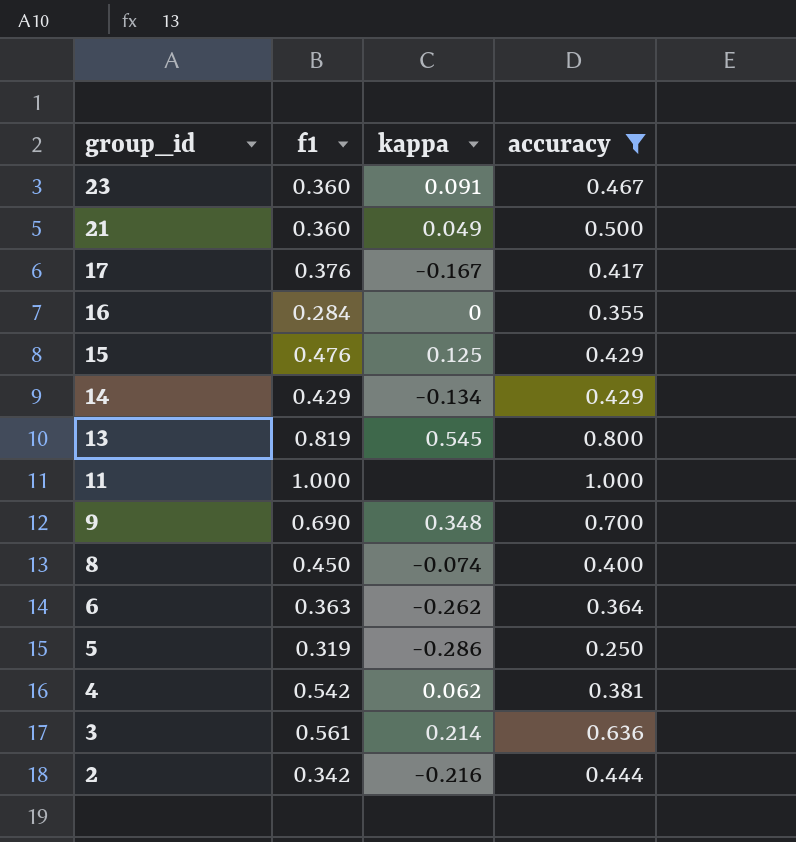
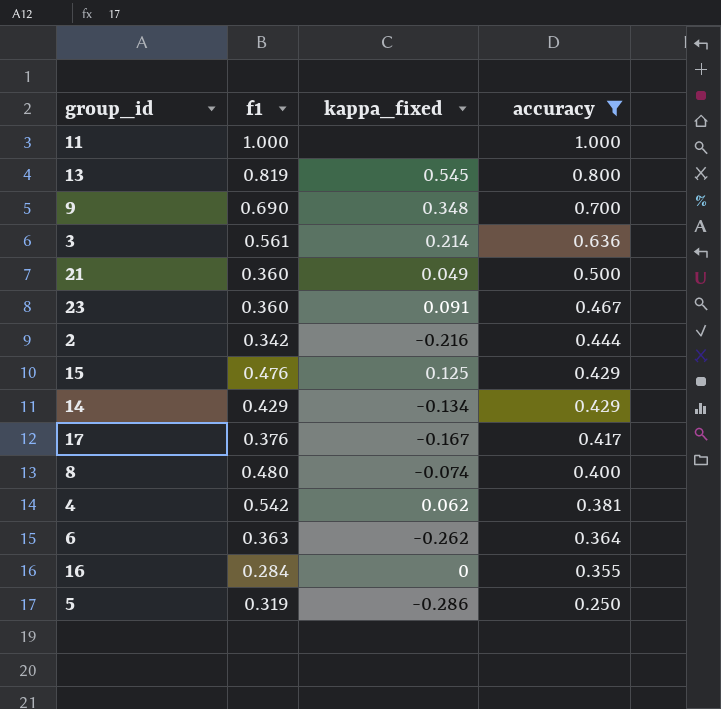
row order: group_id descending -> accuracy descending
column name: kappa -> kappa_fixed
8 | f1: 0.450 -> 0.480

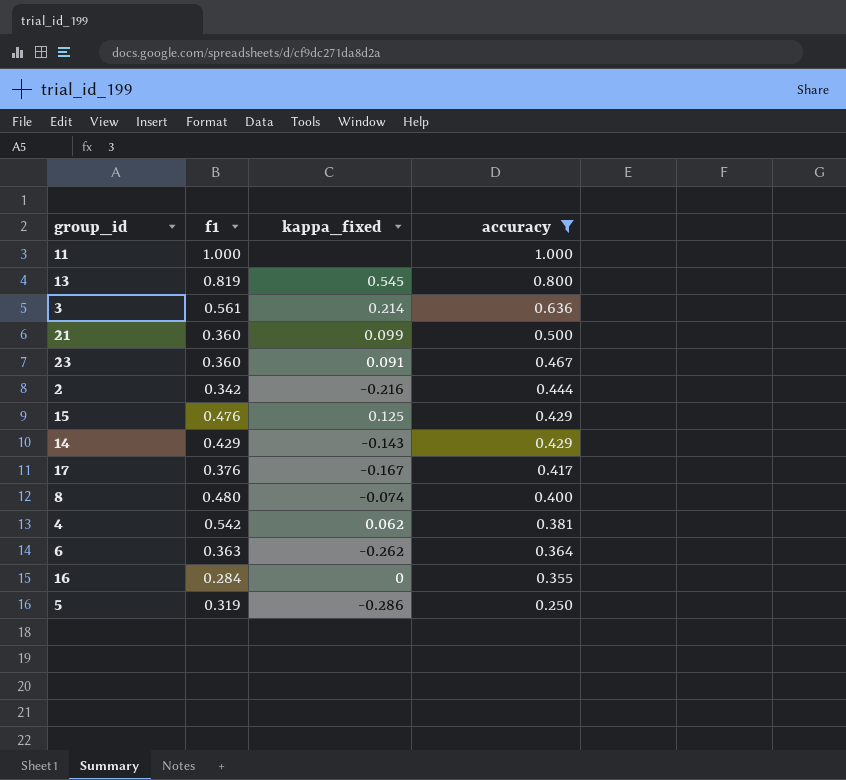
row 9: 0.690 | 0.348 | 0.700 -> none
21 | kappa_fixed: 0.049 -> 0.099
14 | kappa_fixed: -0.134 -> -0.143

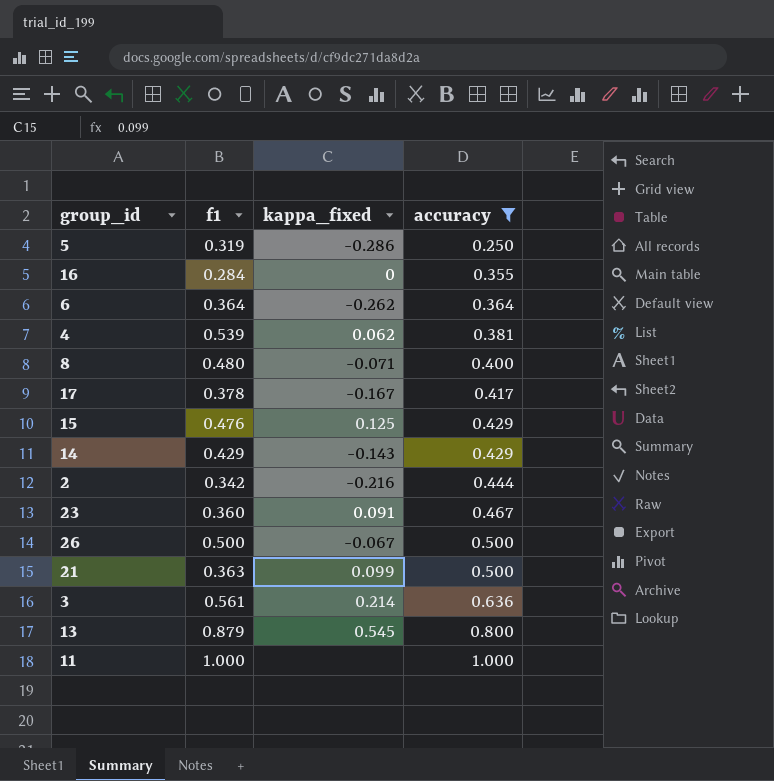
row order: accuracy descending -> accuracy ascending
6 | f1: 0.363 -> 0.364
4 | f1: 0.542 -> 0.539
8 | kappa_fixed: -0.074 -> -0.071
17 | f1: 0.376 -> 0.378
row 26: none -> 0.500 | -0.067 | 0.500
21 | f1: 0.360 -> 0.363
13 | f1: 0.819 -> 0.879

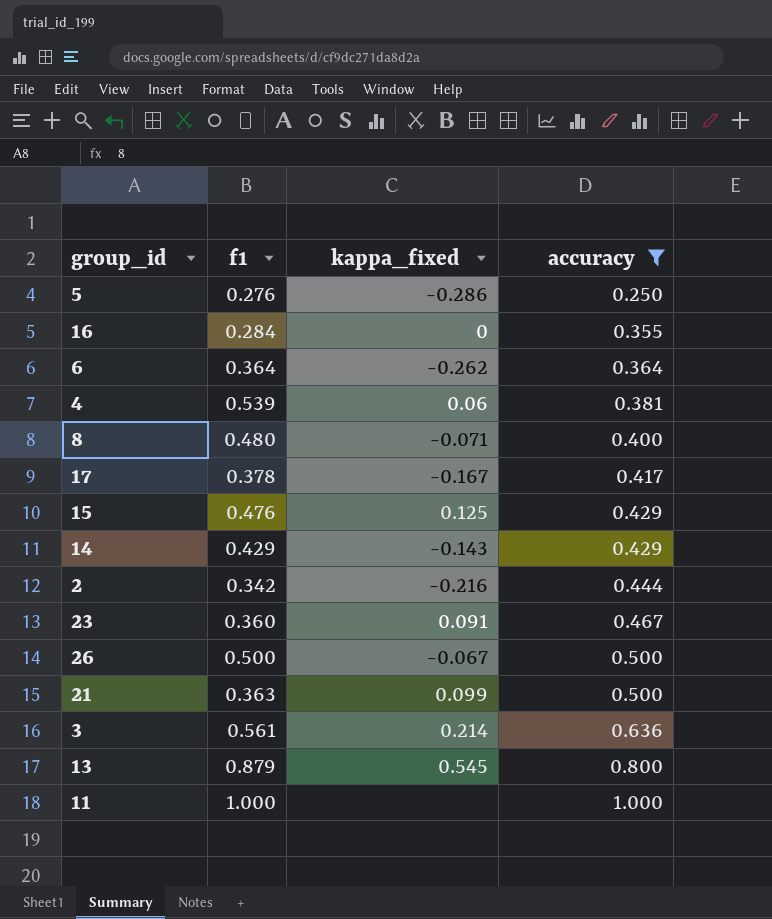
5 | f1: 0.319 -> 0.276
4 | kappa_fixed: 0.062 -> 0.06

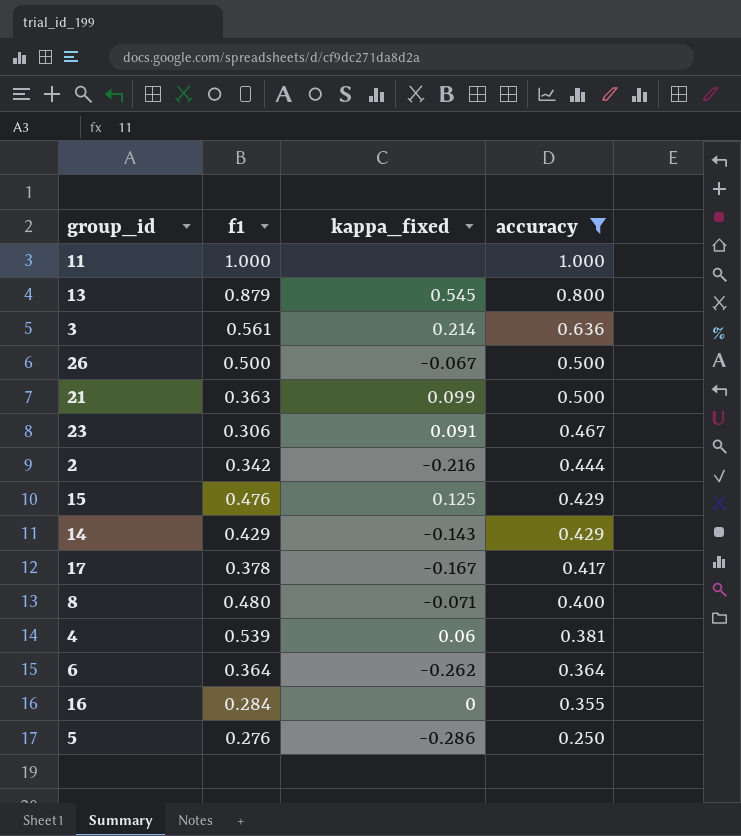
row order: accuracy ascending -> accuracy descending
23 | f1: 0.360 -> 0.306

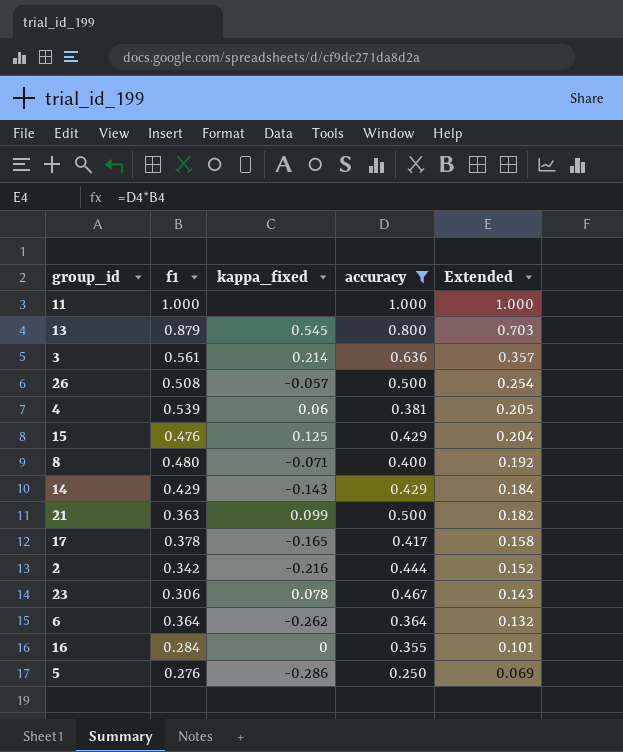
row order: accuracy descending -> Extended descending
column Extended | formula: none -> [f1] * [accuracy]
26 | f1: 0.500 -> 0.508
26 | kappa_fixed: -0.067 -> -0.057
17 | kappa_fixed: -0.167 -> -0.165
23 | kappa_fixed: 0.091 -> 0.078

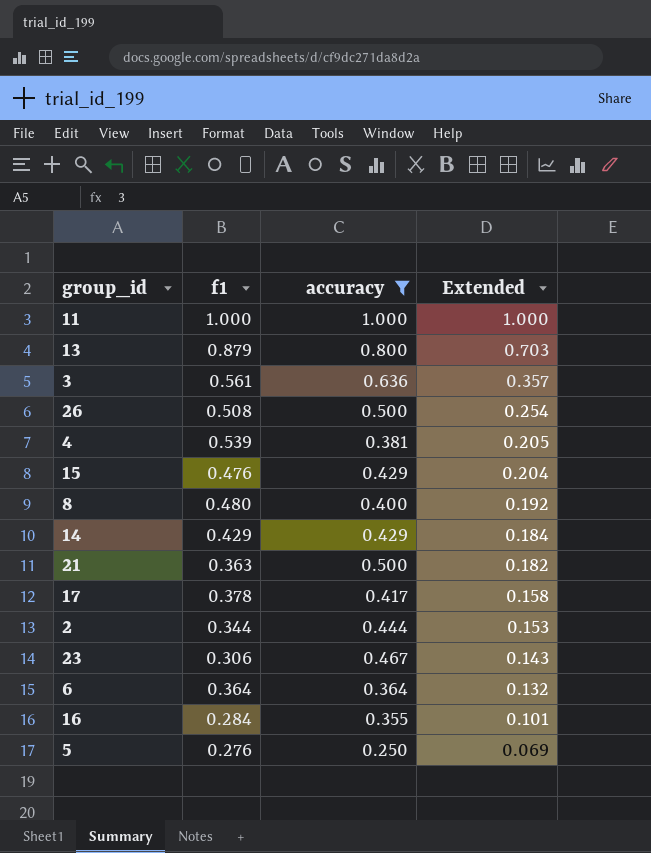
column kappa_fixed | position: 3 -> none
2 | f1: 0.342 -> 0.344
2 | Extended: 0.152 -> 0.153

